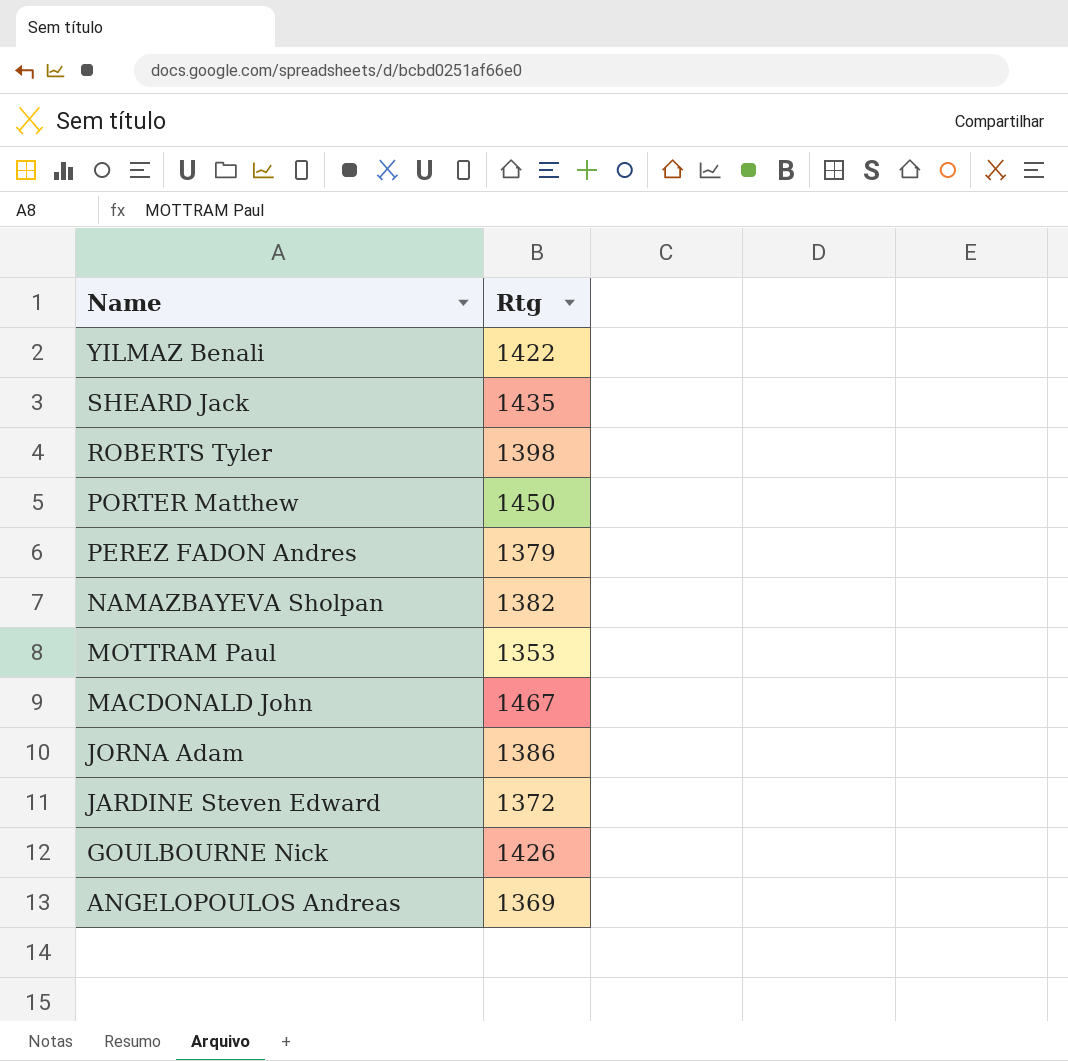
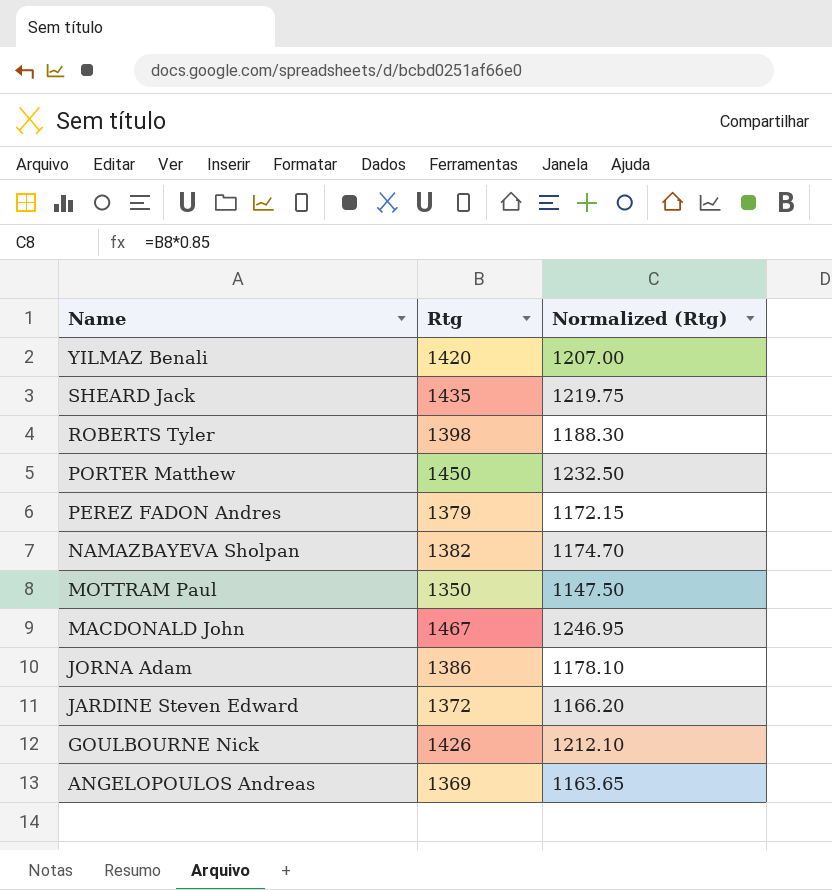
column Normalized (Rtg) | formula: none -> [Rtg] * 0.85
YILMAZ Benali | Rtg: 1422 -> 1420
MOTTRAM Paul | Rtg: 1353 -> 1350

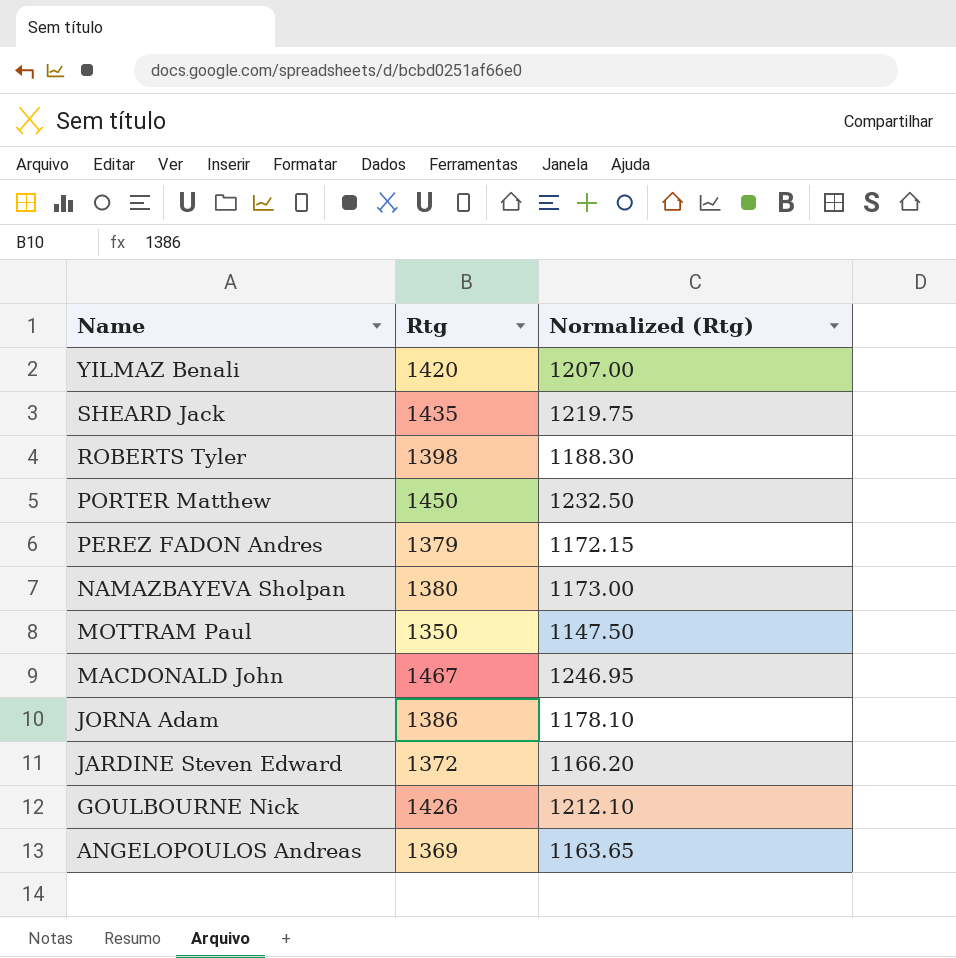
NAMAZBAYEVA Sholpan | Rtg: 1382 -> 1380
NAMAZBAYEVA Sholpan | Normalized (Rtg): 1174.70 -> 1173.00

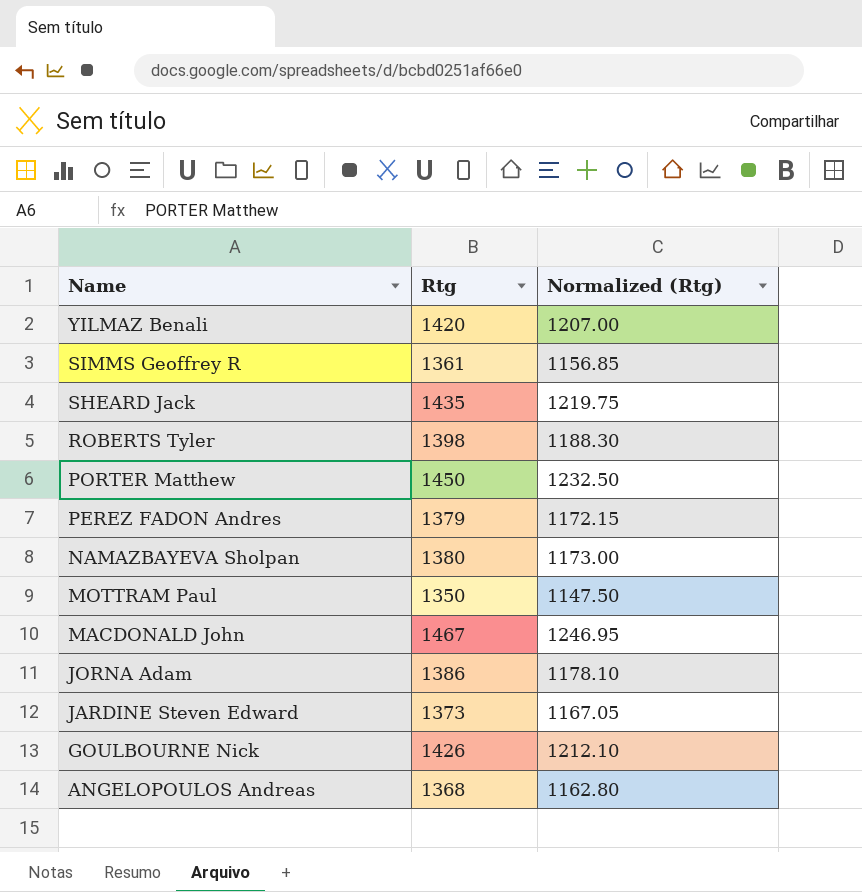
row SIMMS Geoffrey R: none -> 1361 | 1156.85
JARDINE Steven Edward | Rtg: 1372 -> 1373
JARDINE Steven Edward | Normalized (Rtg): 1166.20 -> 1167.05
ANGELOPOULOS Andreas | Rtg: 1369 -> 1368
ANGELOPOULOS Andreas | Normalized (Rtg): 1163.65 -> 1162.80

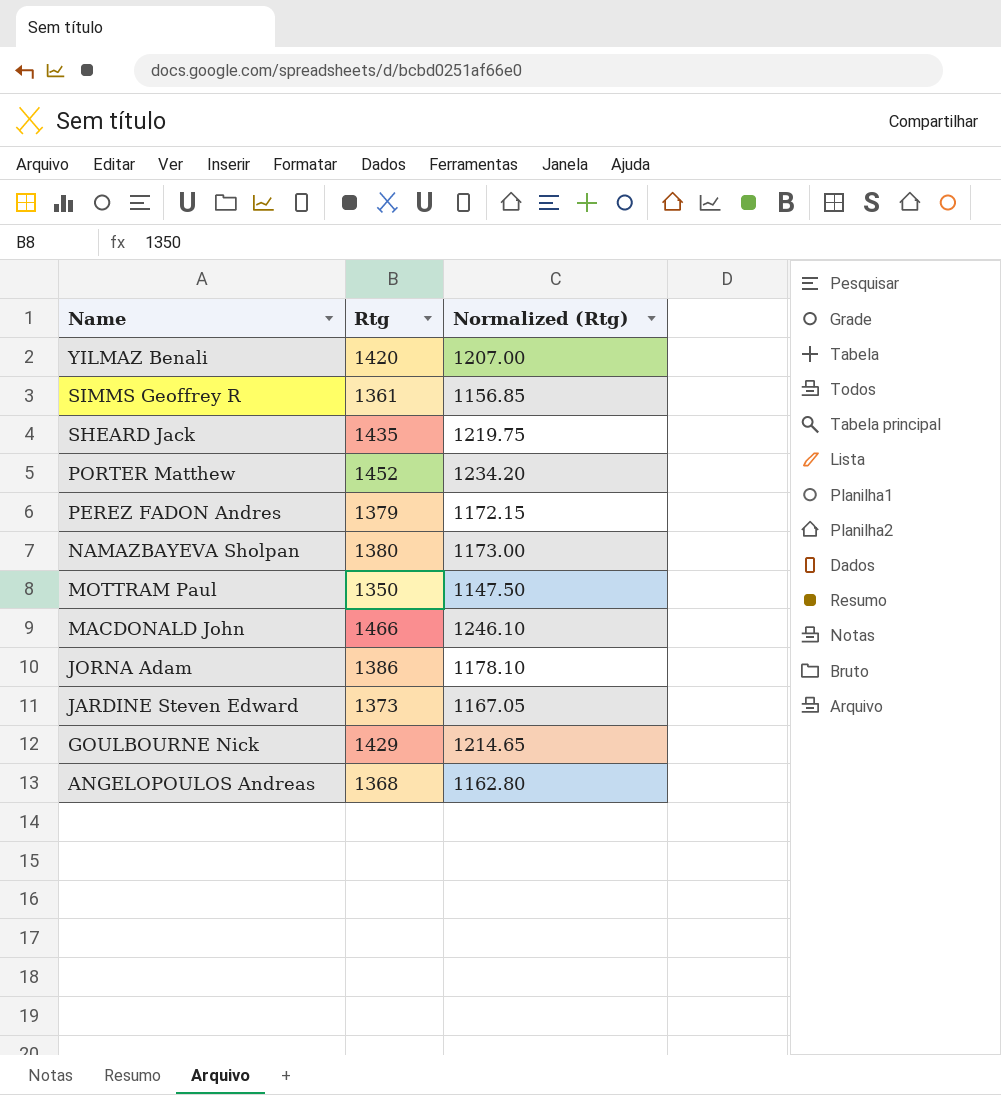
row ROBERTS Tyler: 1398 | 1188.30 -> none
PORTER Matthew | Rtg: 1450 -> 1452
PORTER Matthew | Normalized (Rtg): 1232.50 -> 1234.20
MACDONALD John | Rtg: 1467 -> 1466
MACDONALD John | Normalized (Rtg): 1246.95 -> 1246.10
GOULBOURNE Nick | Rtg: 1426 -> 1429
GOULBOURNE Nick | Normalized (Rtg): 1212.10 -> 1214.65

